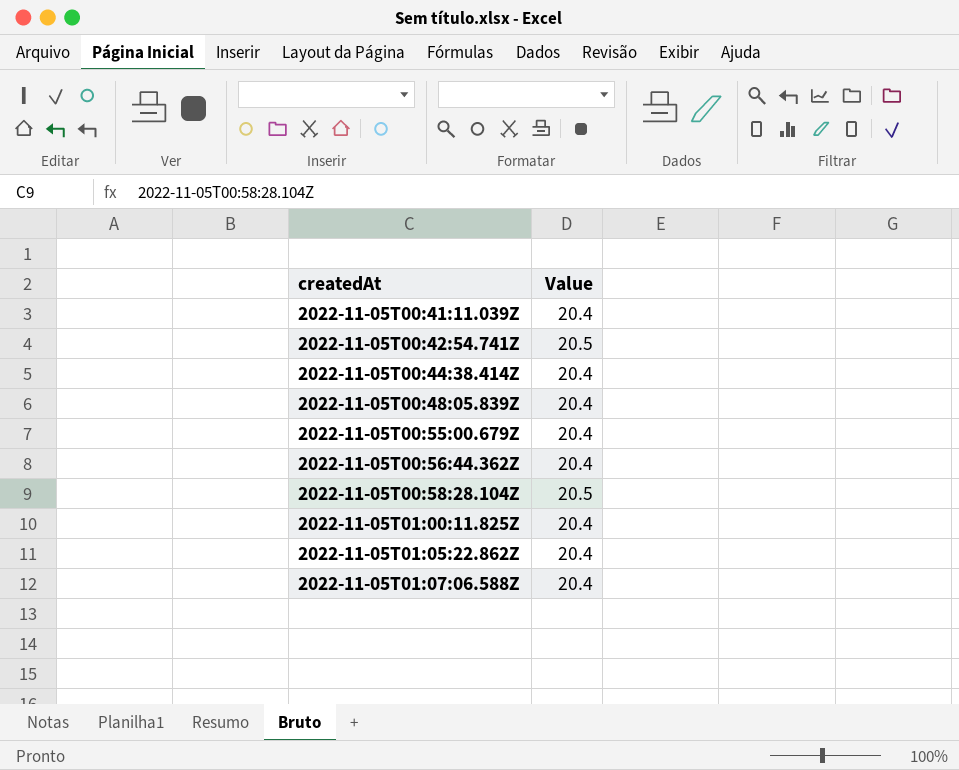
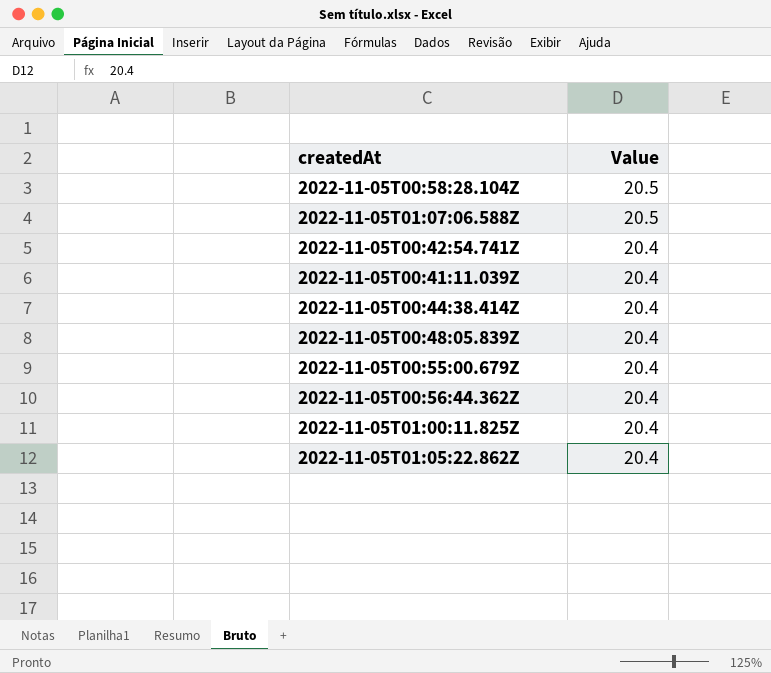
row order: createdAt ascending -> Value descending
2022-11-05T01:07:06.588Z | Value: 20.4 -> 20.5
2022-11-05T00:42:54.741Z | Value: 20.5 -> 20.4

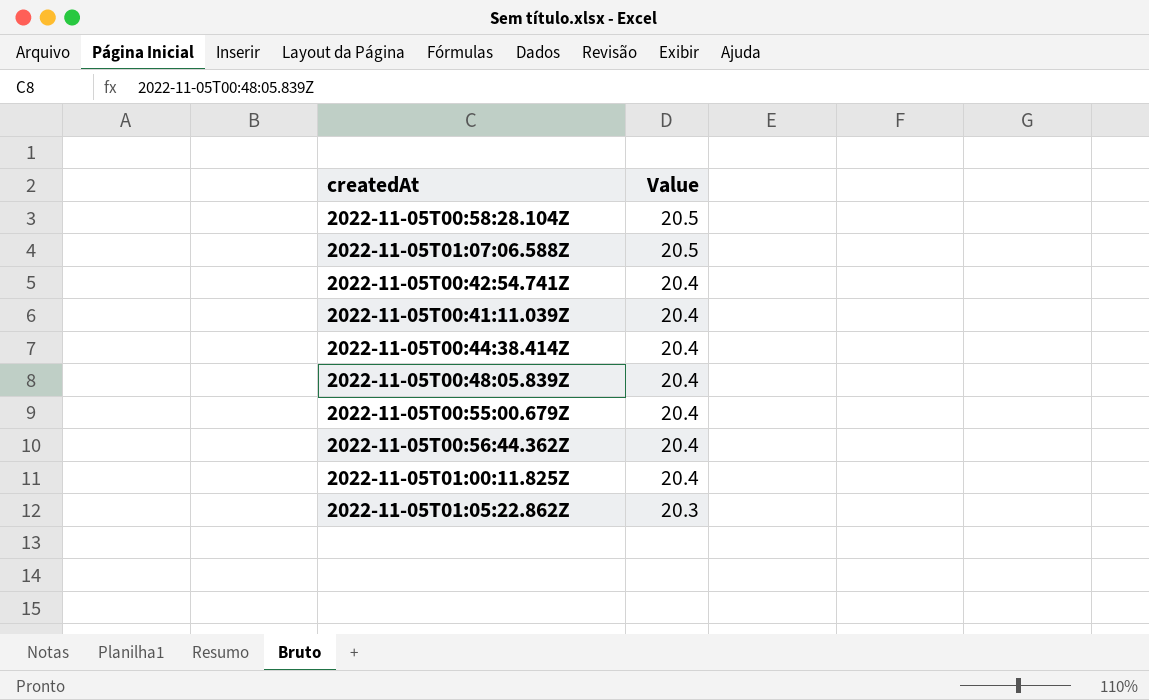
2022-11-05T01:05:22.862Z | Value: 20.4 -> 20.3

